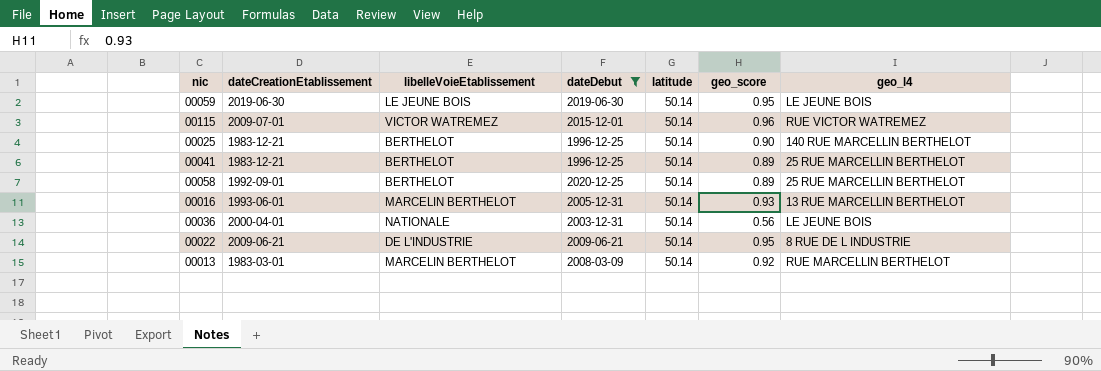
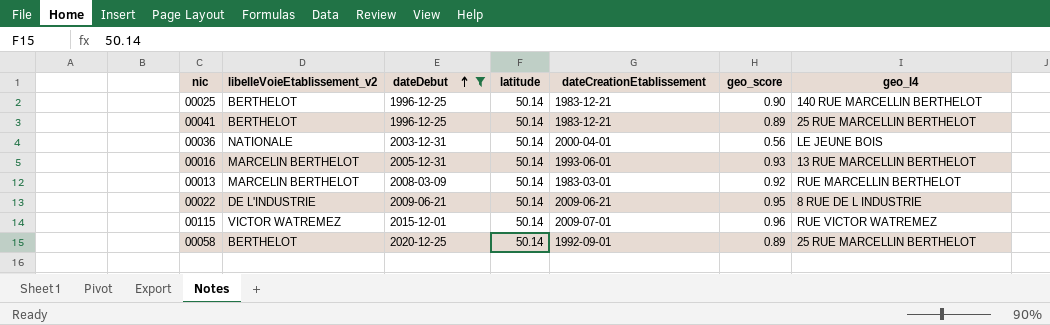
row order: none -> dateDebut ascending
column name: libelleVoieEtablissement -> libelleVoieEtablissement_v2
column dateCreationEtablissement | position: 2 -> 5
row 00059: 2019-06-30 | LE JEUNE BOIS | 2019-06-30 | 50.14 | 0.95 | LE JEUNE BOIS -> none

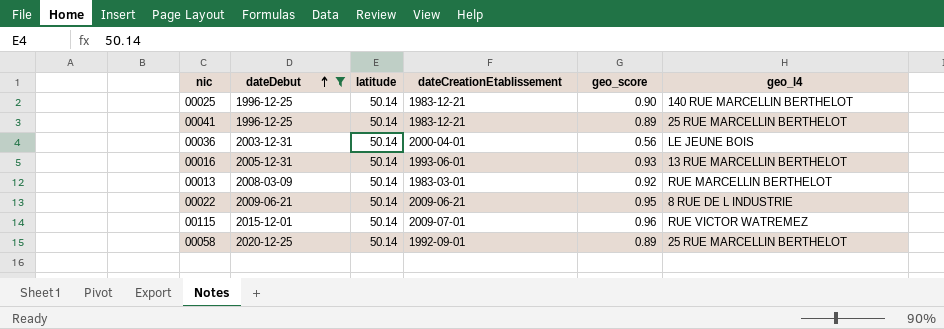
column libelleVoieEtablissement_v2 | position: 2 -> none

